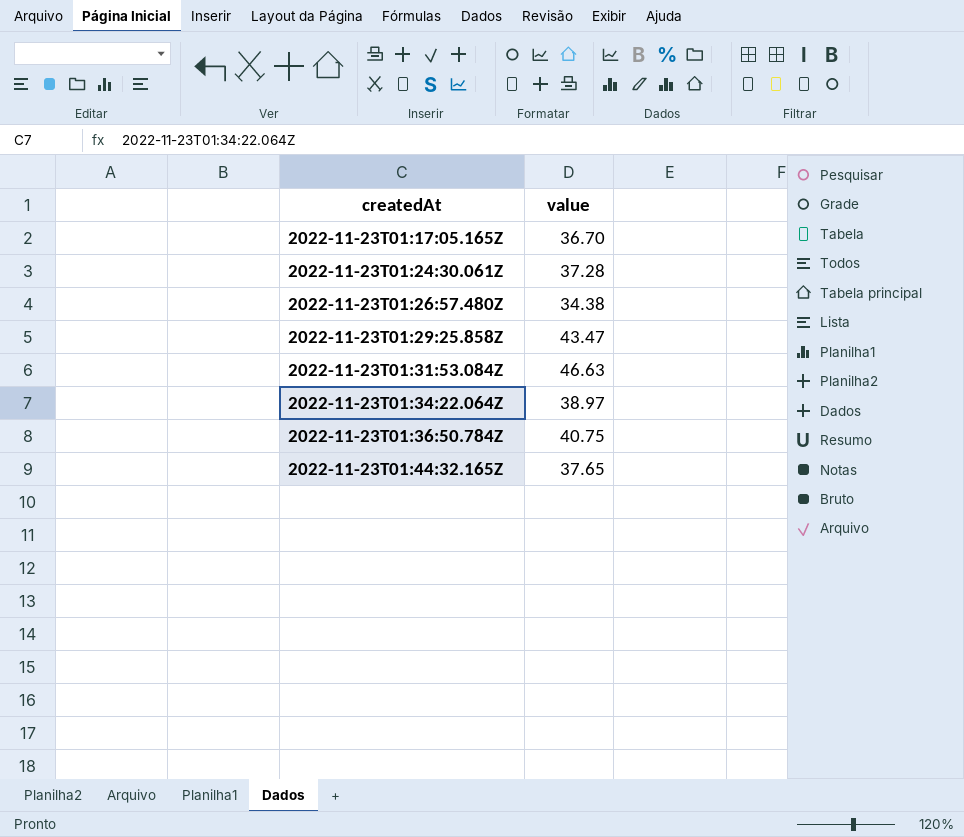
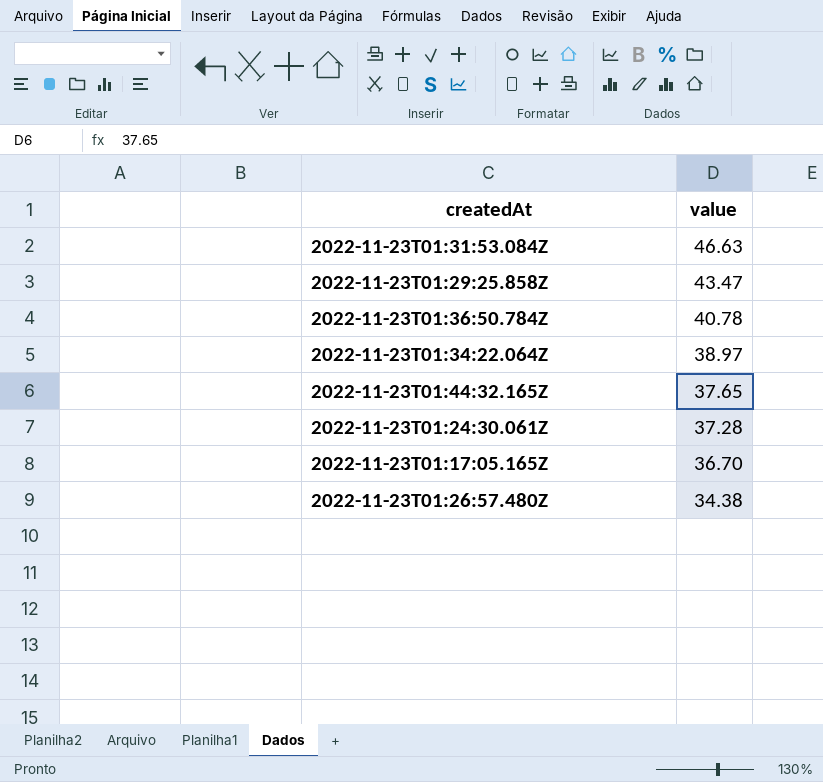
row order: createdAt ascending -> value descending
2022-11-23T01:36:50.784Z | value: 40.75 -> 40.78

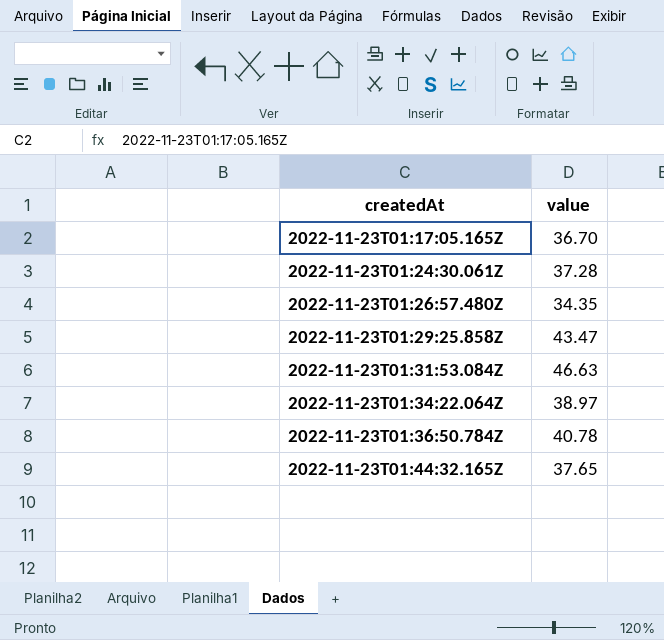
row order: value descending -> createdAt ascending
2022-11-23T01:26:57.480Z | value: 34.38 -> 34.35

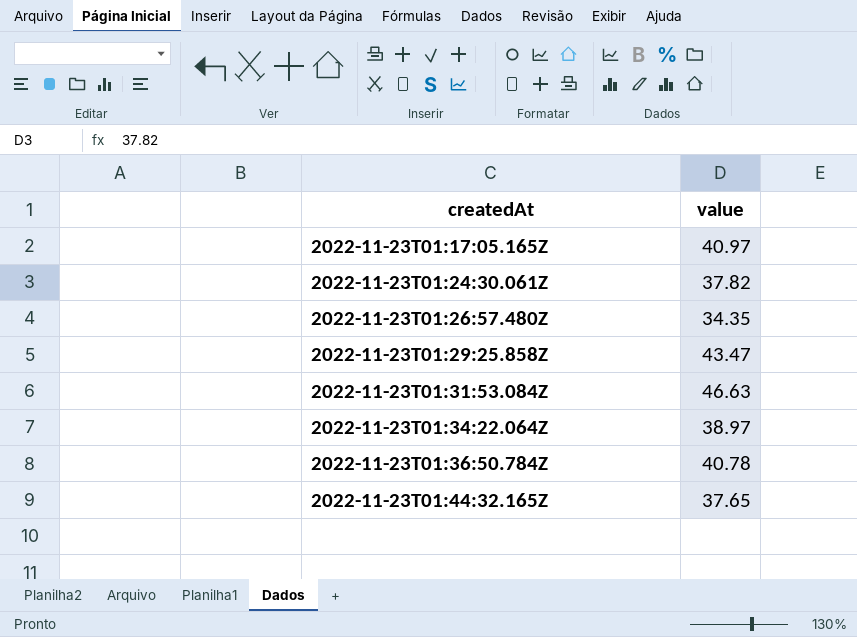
2022-11-23T01:17:05.165Z | value: 36.70 -> 40.97
2022-11-23T01:24:30.061Z | value: 37.28 -> 37.82

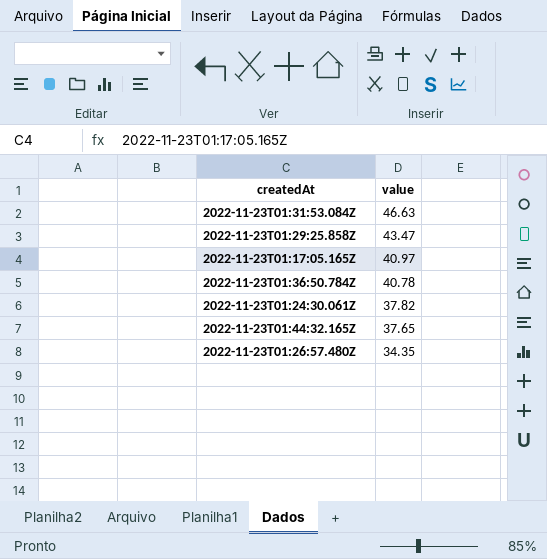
row order: createdAt ascending -> value descending
row 2022-11-23T01:34:22.064Z: 38.97 -> none

